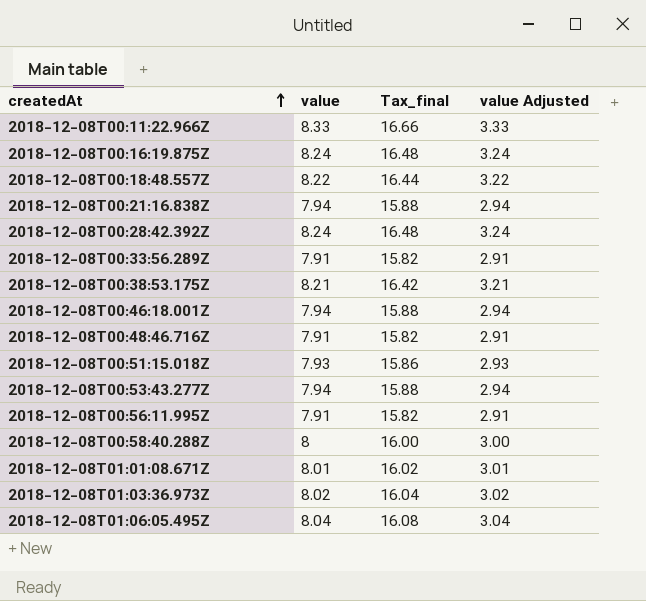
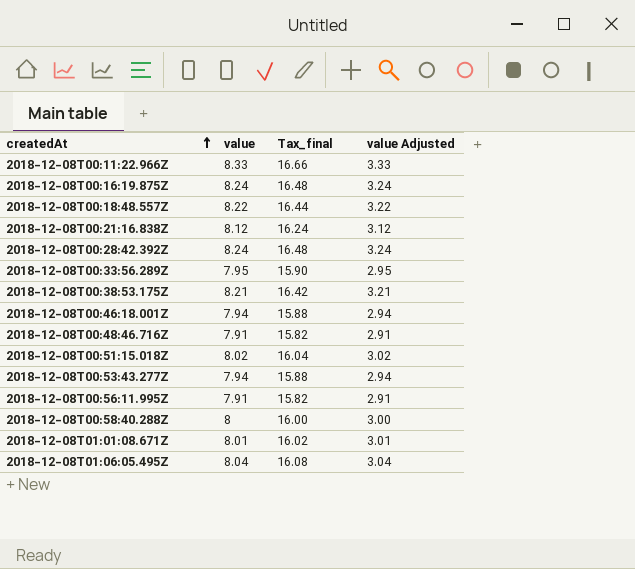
row 2018-12-08T01:03:36.973Z: 8.02 | 16.04 | 3.02 -> none
2018-12-08T00:21:16.838Z | value: 7.94 -> 8.12
2018-12-08T00:21:16.838Z | Tax_final: 15.88 -> 16.24
2018-12-08T00:21:16.838Z | value Adjusted: 2.94 -> 3.12
2018-12-08T00:33:56.289Z | value: 7.91 -> 7.95
2018-12-08T00:33:56.289Z | Tax_final: 15.82 -> 15.90
2018-12-08T00:33:56.289Z | value Adjusted: 2.91 -> 2.95
2018-12-08T00:51:15.018Z | value: 7.93 -> 8.02
2018-12-08T00:51:15.018Z | Tax_final: 15.86 -> 16.04
2018-12-08T00:51:15.018Z | value Adjusted: 2.93 -> 3.02

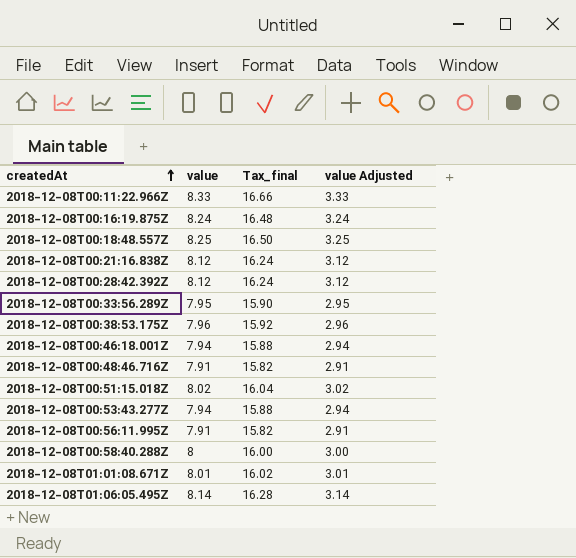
2018-12-08T00:18:48.557Z | value: 8.22 -> 8.25
2018-12-08T00:18:48.557Z | Tax_final: 16.44 -> 16.50
2018-12-08T00:18:48.557Z | value Adjusted: 3.22 -> 3.25
2018-12-08T00:28:42.392Z | value: 8.24 -> 8.12
2018-12-08T00:28:42.392Z | Tax_final: 16.48 -> 16.24
2018-12-08T00:28:42.392Z | value Adjusted: 3.24 -> 3.12
2018-12-08T00:38:53.175Z | value: 8.21 -> 7.96
2018-12-08T00:38:53.175Z | Tax_final: 16.42 -> 15.92
2018-12-08T00:38:53.175Z | value Adjusted: 3.21 -> 2.96
2018-12-08T01:06:05.495Z | value: 8.04 -> 8.14
2018-12-08T01:06:05.495Z | Tax_final: 16.08 -> 16.28
2018-12-08T01:06:05.495Z | value Adjusted: 3.04 -> 3.14

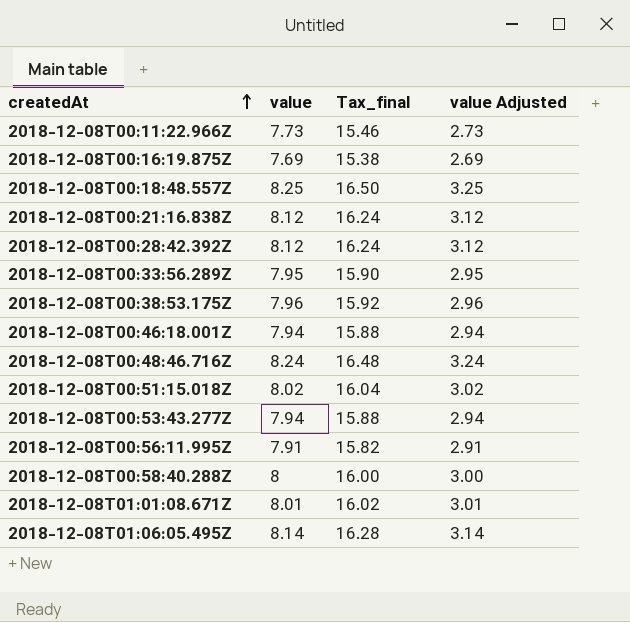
2018-12-08T00:11:22.966Z | value: 8.33 -> 7.73
2018-12-08T00:11:22.966Z | Tax_final: 16.66 -> 15.46
2018-12-08T00:11:22.966Z | value Adjusted: 3.33 -> 2.73
2018-12-08T00:16:19.875Z | value: 8.24 -> 7.69
2018-12-08T00:16:19.875Z | Tax_final: 16.48 -> 15.38
2018-12-08T00:16:19.875Z | value Adjusted: 3.24 -> 2.69
2018-12-08T00:48:46.716Z | value: 7.91 -> 8.24
2018-12-08T00:48:46.716Z | Tax_final: 15.82 -> 16.48
2018-12-08T00:48:46.716Z | value Adjusted: 2.91 -> 3.24

